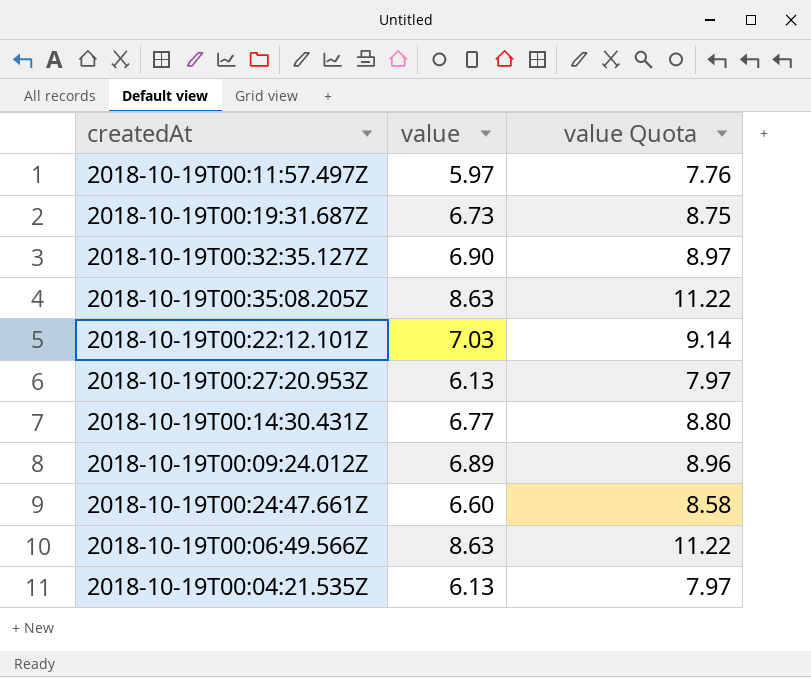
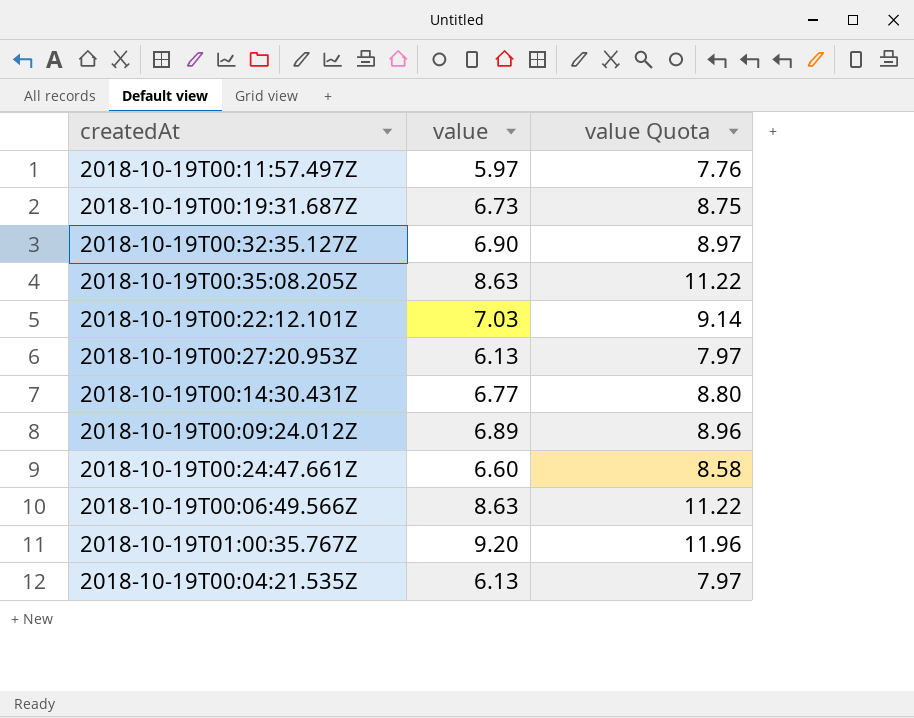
row 2018-10-19T01:00:35.767Z: none -> 9.20 | 11.96

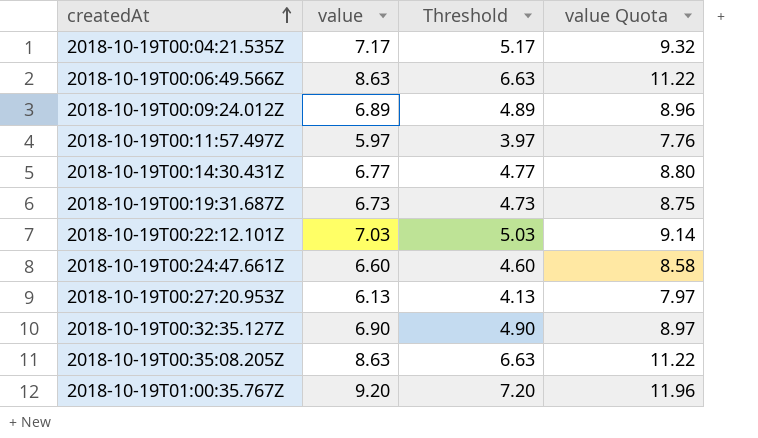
row order: none -> createdAt ascending
column Threshold | formula: none -> [value] - 2
2018-10-19T00:04:21.535Z | value: 6.13 -> 7.17
2018-10-19T00:04:21.535Z | value Quota: 7.97 -> 9.32

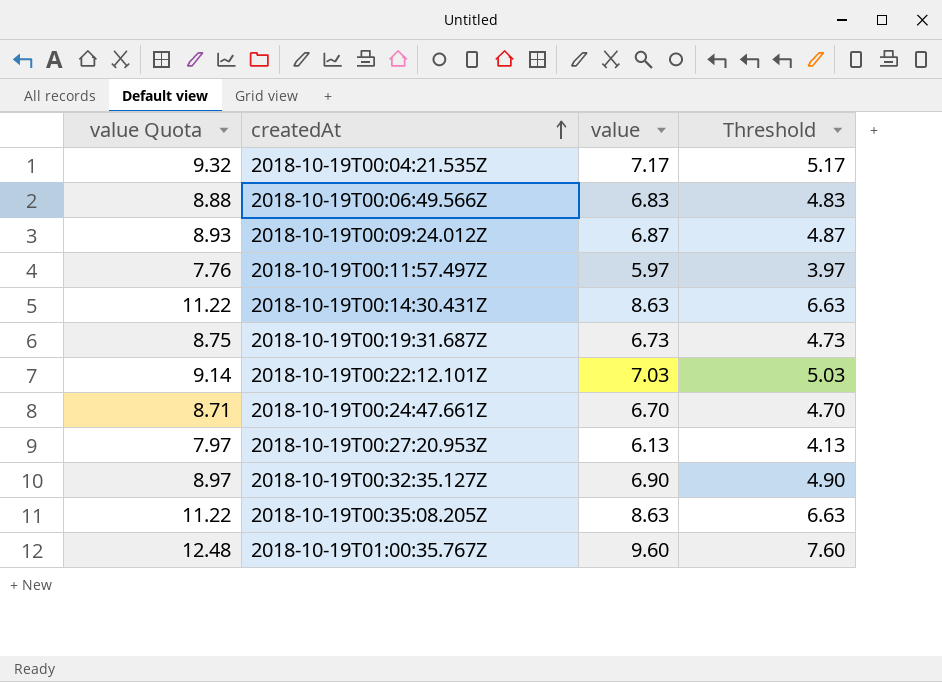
column value Quota | position: 4 -> 1
2018-10-19T00:06:49.566Z | value Quota: 11.22 -> 8.88
2018-10-19T00:06:49.566Z | value: 8.63 -> 6.83
2018-10-19T00:06:49.566Z | Threshold: 6.63 -> 4.83
2018-10-19T00:09:24.012Z | value Quota: 8.96 -> 8.93
2018-10-19T00:09:24.012Z | value: 6.89 -> 6.87
2018-10-19T00:09:24.012Z | Threshold: 4.89 -> 4.87
2018-10-19T00:14:30.431Z | value Quota: 8.80 -> 11.22
2018-10-19T00:14:30.431Z | value: 6.77 -> 8.63
2018-10-19T00:14:30.431Z | Threshold: 4.77 -> 6.63
2018-10-19T00:24:47.661Z | value Quota: 8.58 -> 8.71
2018-10-19T00:24:47.661Z | value: 6.60 -> 6.70
2018-10-19T00:24:47.661Z | Threshold: 4.60 -> 4.70
2018-10-19T01:00:35.767Z | value Quota: 11.96 -> 12.48
2018-10-19T01:00:35.767Z | value: 9.20 -> 9.60
2018-10-19T01:00:35.767Z | Threshold: 7.20 -> 7.60

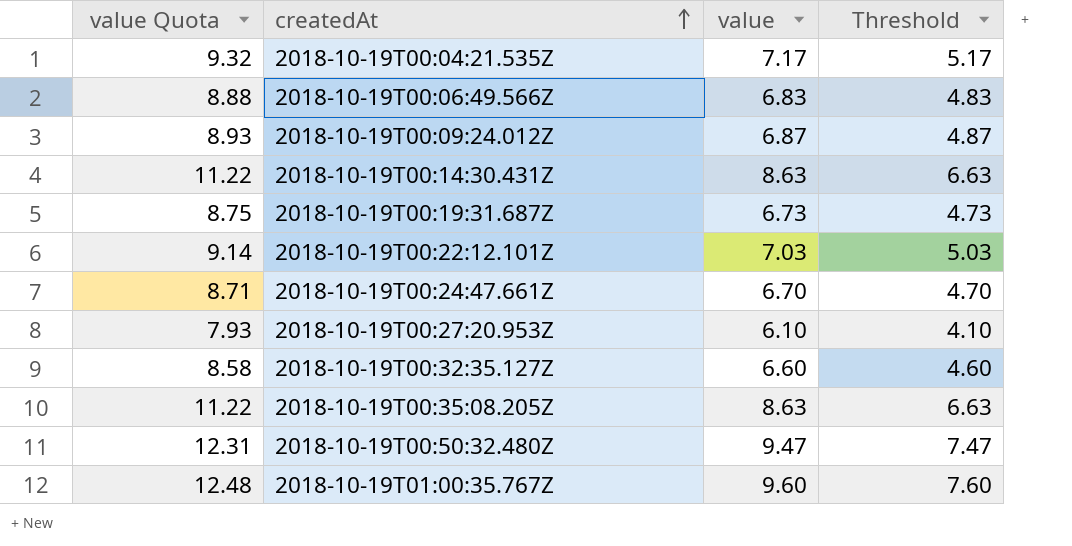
row 2018-10-19T00:11:57.497Z: 7.76 | 5.97 | 3.97 -> none
2018-10-19T00:27:20.953Z | value Quota: 7.97 -> 7.93
2018-10-19T00:27:20.953Z | value: 6.13 -> 6.10
2018-10-19T00:27:20.953Z | Threshold: 4.13 -> 4.10
2018-10-19T00:32:35.127Z | value Quota: 8.97 -> 8.58
2018-10-19T00:32:35.127Z | value: 6.90 -> 6.60
2018-10-19T00:32:35.127Z | Threshold: 4.90 -> 4.60
row 2018-10-19T00:50:32.480Z: none -> 12.31 | 9.47 | 7.47

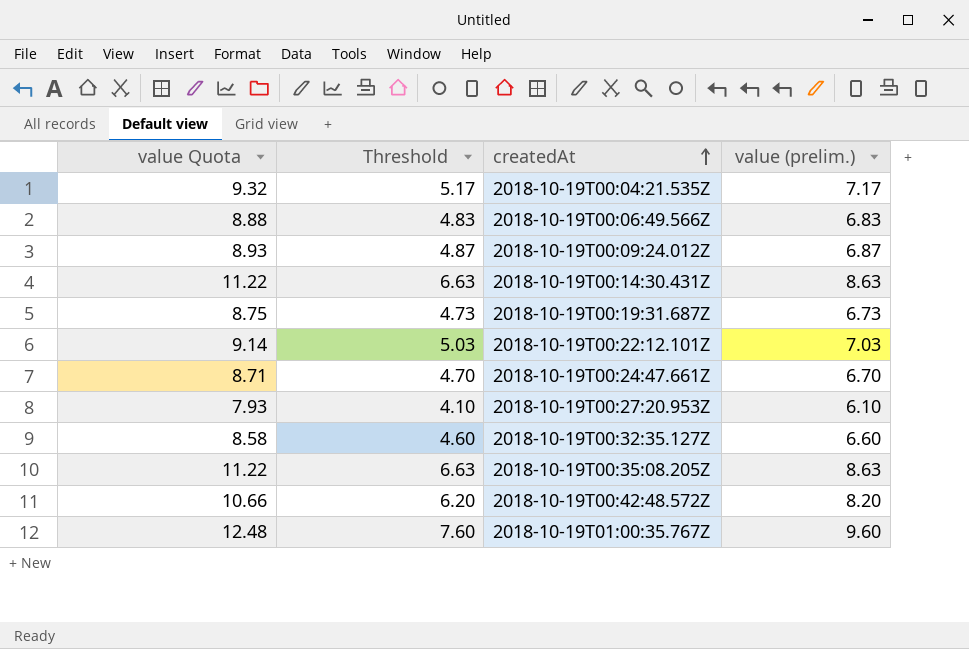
column Threshold | position: 4 -> 2
column name: value -> value (prelim.)
row 2018-10-19T00:50:32.480Z: 12.31 | 9.47 | 7.47 -> none
row 2018-10-19T00:42:48.572Z: none -> 10.66 | 6.20 | 8.20

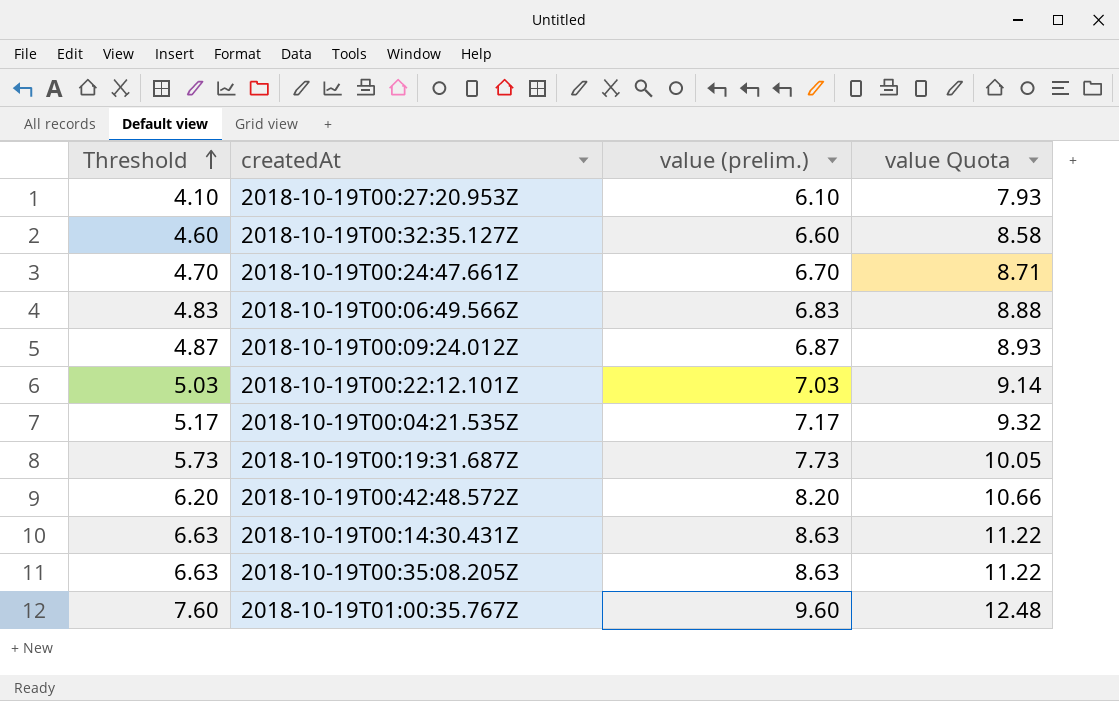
row order: createdAt ascending -> Threshold ascending
column value Quota | position: 1 -> 4
2018-10-19T00:19:31.687Z | Threshold: 4.73 -> 5.73
2018-10-19T00:19:31.687Z | value (prelim.): 6.73 -> 7.73
2018-10-19T00:19:31.687Z | value Quota: 8.75 -> 10.05

